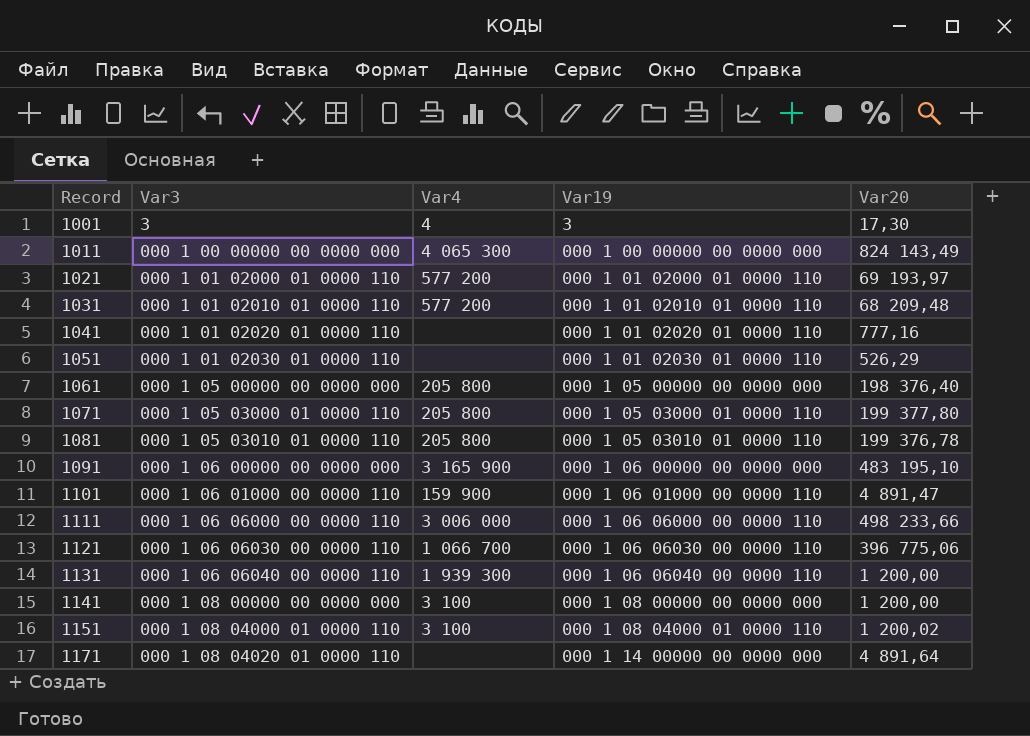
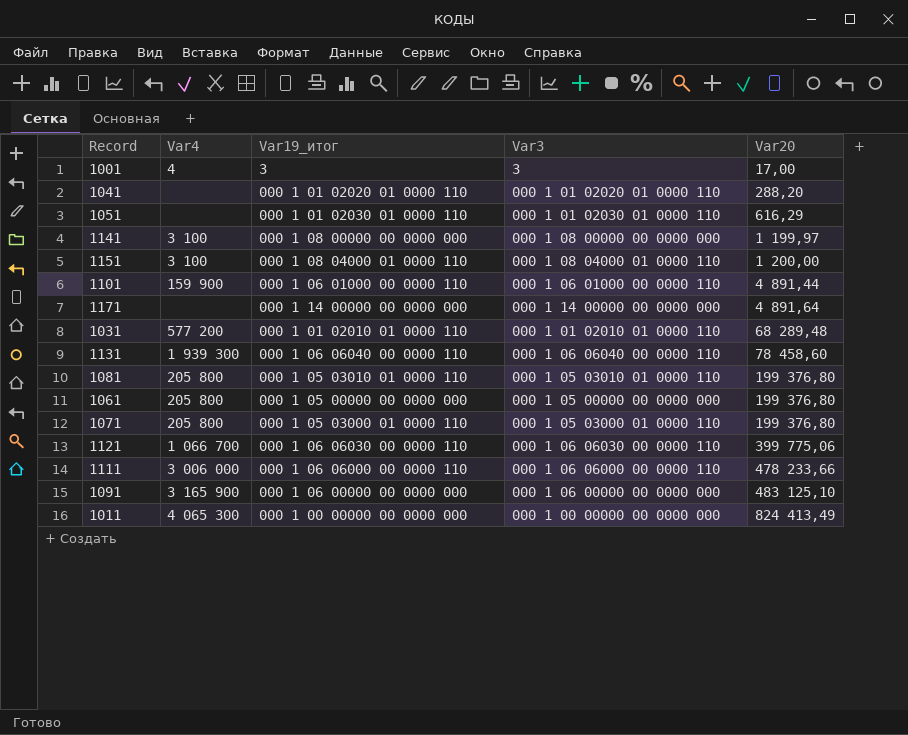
row order: Record ascending -> Var20 ascending
column name: Var19 -> Var19_итог
column Var3 | position: 2 -> 4
row 1021: 000 1 01 02000 01 0000 110 | 577 200 | 000 1 01 02000 01 0000 110 | 69 193,97 -> none
1001 | Var20: 17,30 -> 17,00
1041 | Var20: 777,16 -> 288,20
1051 | Var20: 526,29 -> 616,29
1141 | Var20: 1 200,00 -> 1 199,97
1151 | Var20: 1 200,02 -> 1 200,00
1101 | Var20: 4 891,47 -> 4 891,44
1171 | Var3: 000 1 08 04020 01 0000 110 -> 000 1 14 00000 00 0000 000
1031 | Var20: 68 209,48 -> 68 289,48
1131 | Var20: 1 200,00 -> 78 458,60
1081 | Var20: 199 376,78 -> 199 376,80
1061 | Var20: 198 376,40 -> 199 376,80
1071 | Var20: 199 377,80 -> 199 376,80
1121 | Var20: 396 775,06 -> 399 775,06
1111 | Var20: 498 233,66 -> 478 233,66
1091 | Var20: 483 195,10 -> 483 125,10
1011 | Var20: 824 143,49 -> 824 413,49

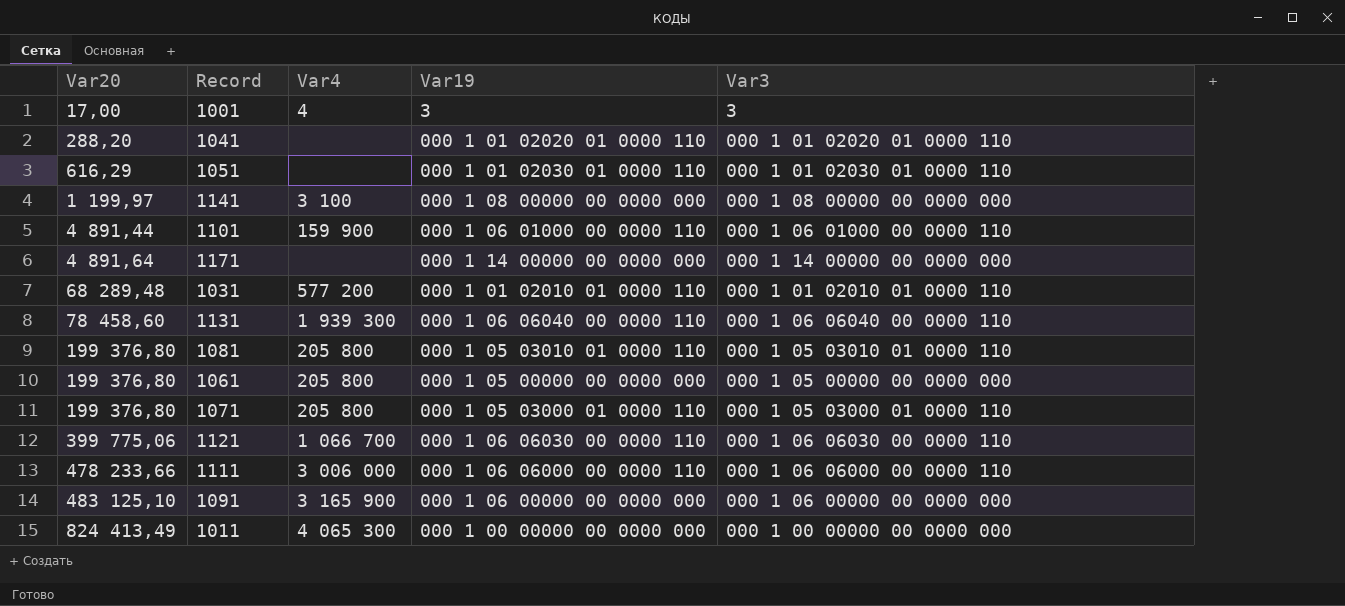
column Var20 | position: 5 -> 1
column name: Var19_итог -> Var19
row 1151: 3 100 | 000 1 08 04000 01 0000 110 | 000 1 08 04000 01 0000 110 | 1 200,00 -> none

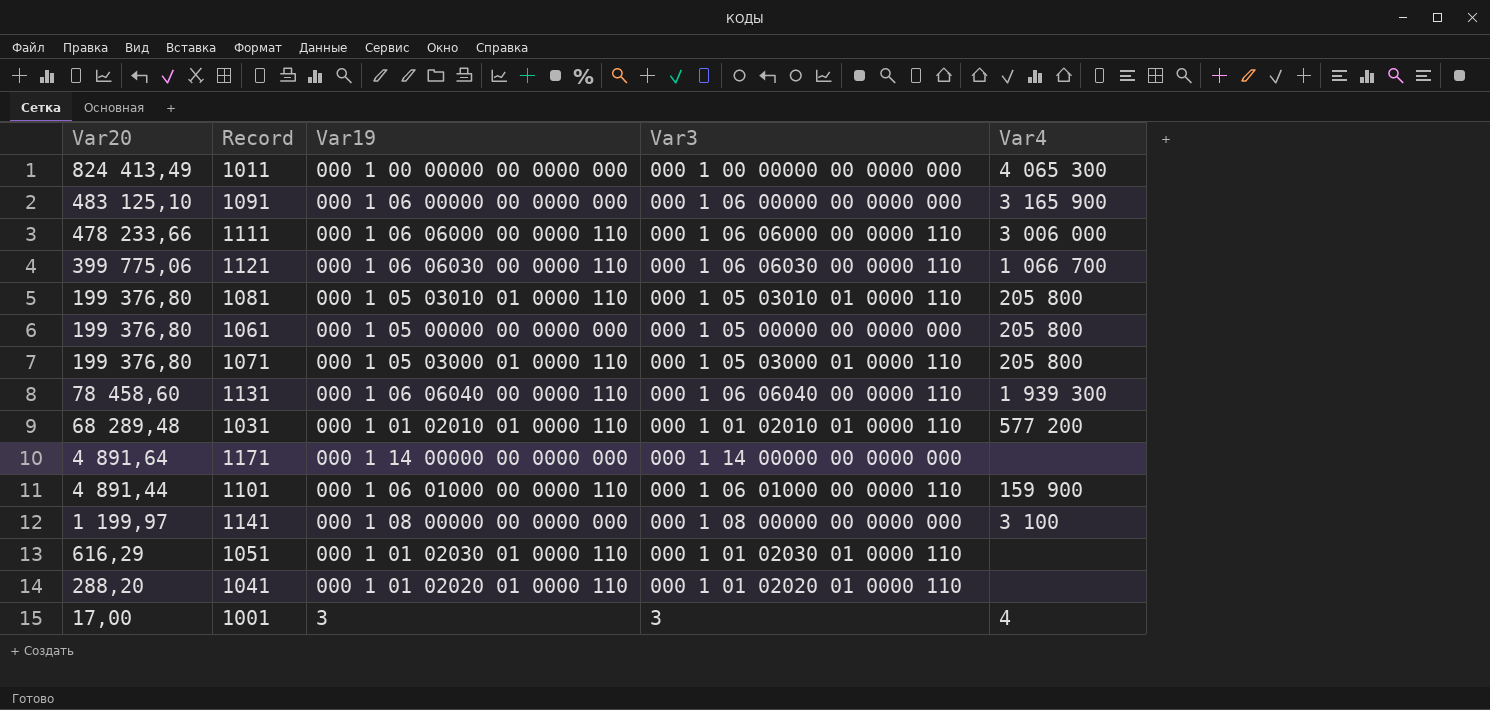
row order: Var20 ascending -> Var20 descending
column Var4 | position: 3 -> 5

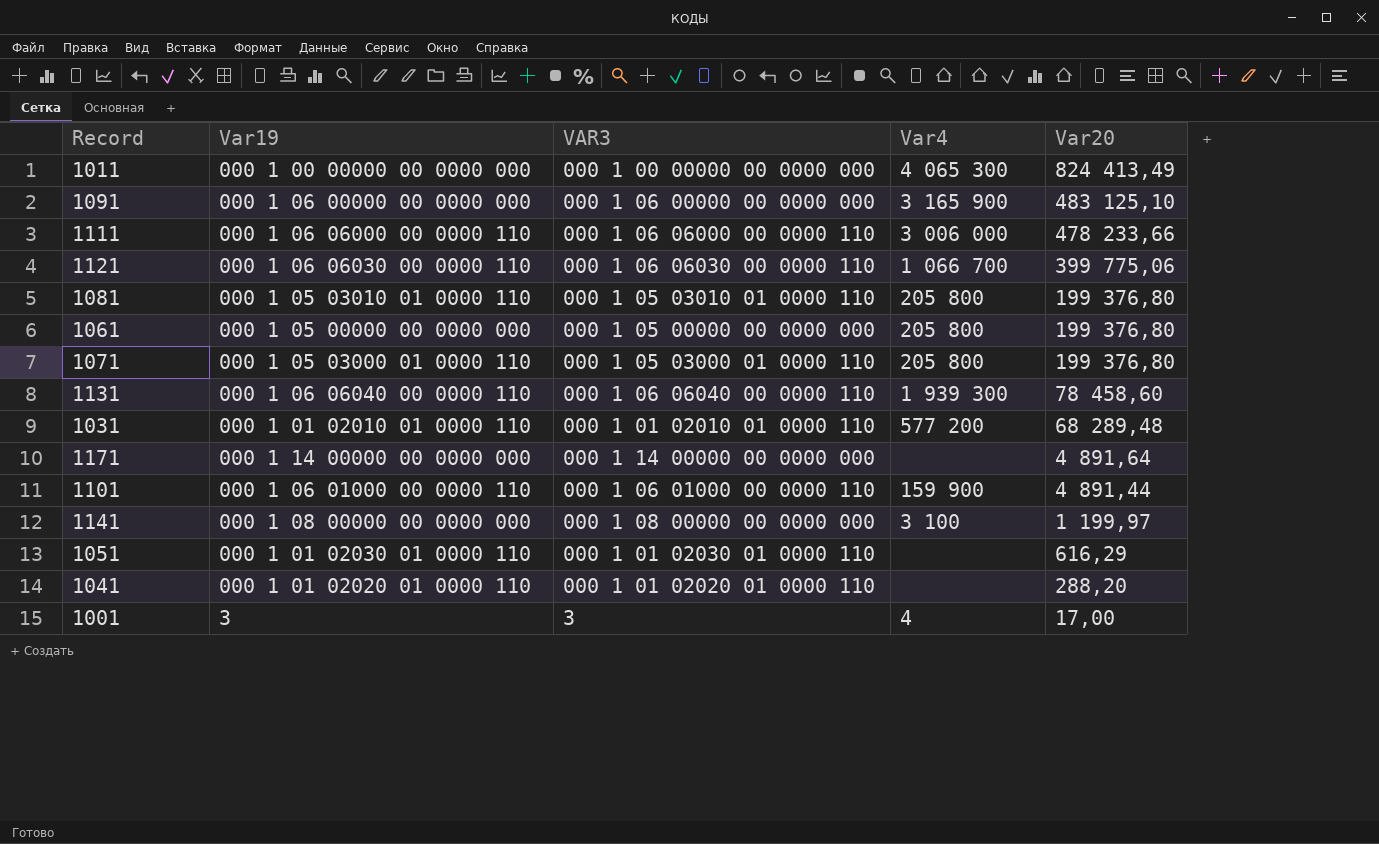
column name: Var3 -> VAR3
column Var20 | position: 1 -> 5

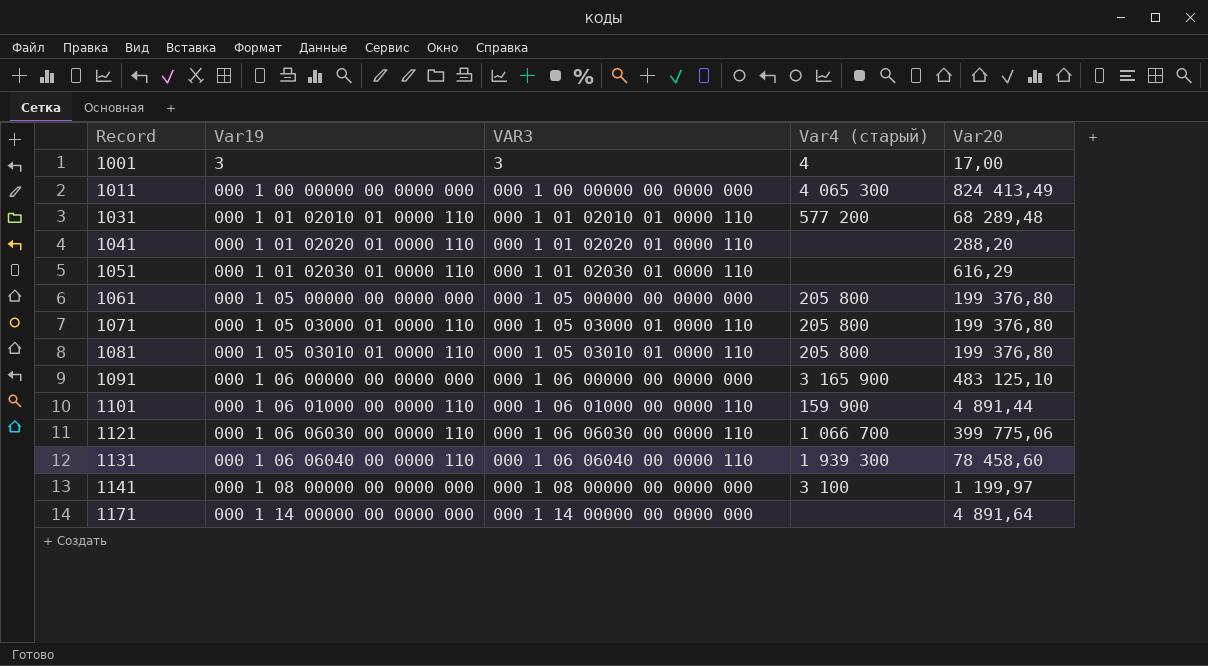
row order: Var20 descending -> Record ascending
column name: Var4 -> Var4 (старый)
row 1111: 000 1 06 06000 00 0000 110 | 000 1 06 06000 00 0000 110 | 3 006 000 | 478 233,66 -> none

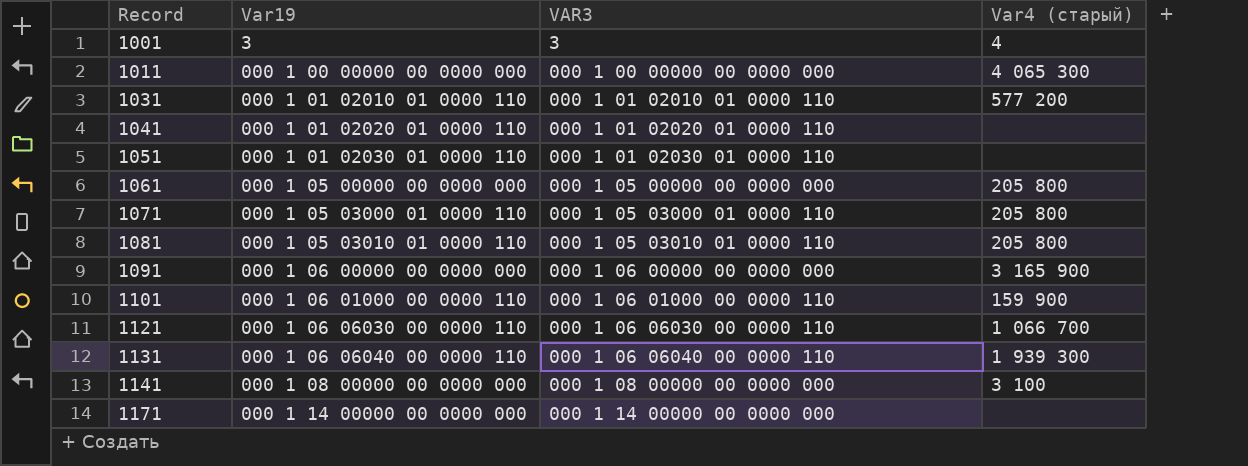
column Var20 | position: 5 -> none

